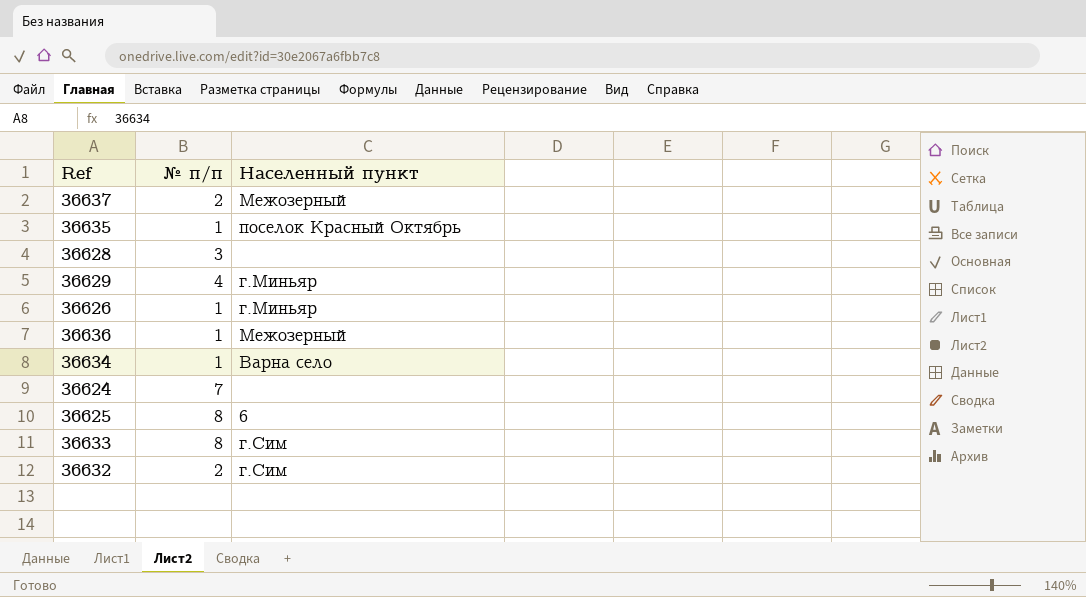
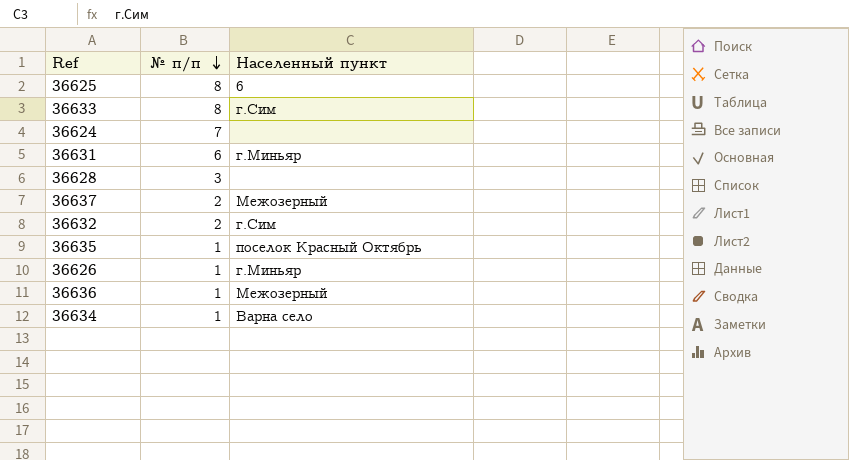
row order: none -> № п/п descending
row 36629: 4 | г.Миньяр -> none
row 36631: none -> 6 | г.Миньяр

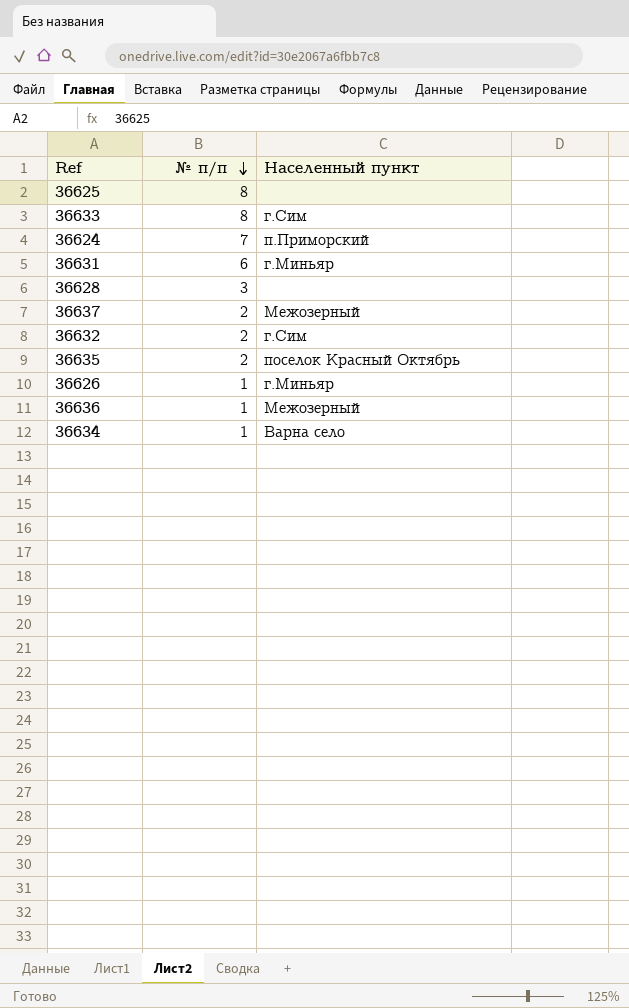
36625 | Населенный пункт: 6 -> none
36624 | Населенный пункт: none -> п.Приморский
36635 | № п/п: 1 -> 2

